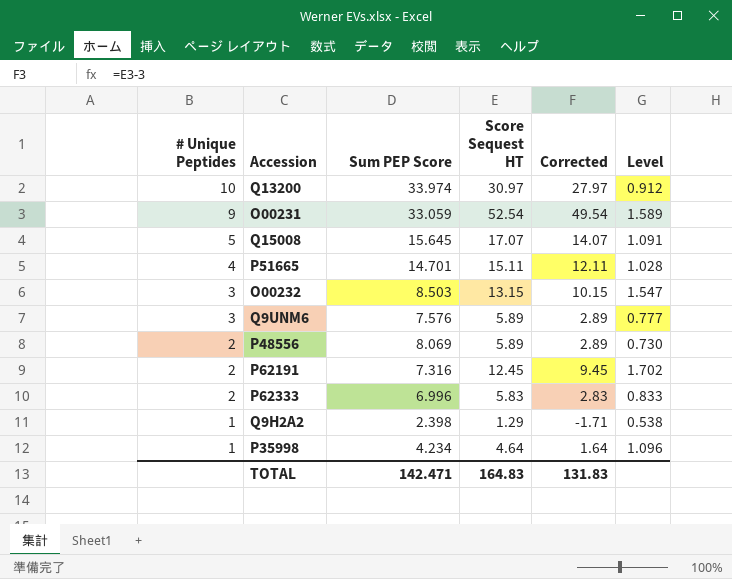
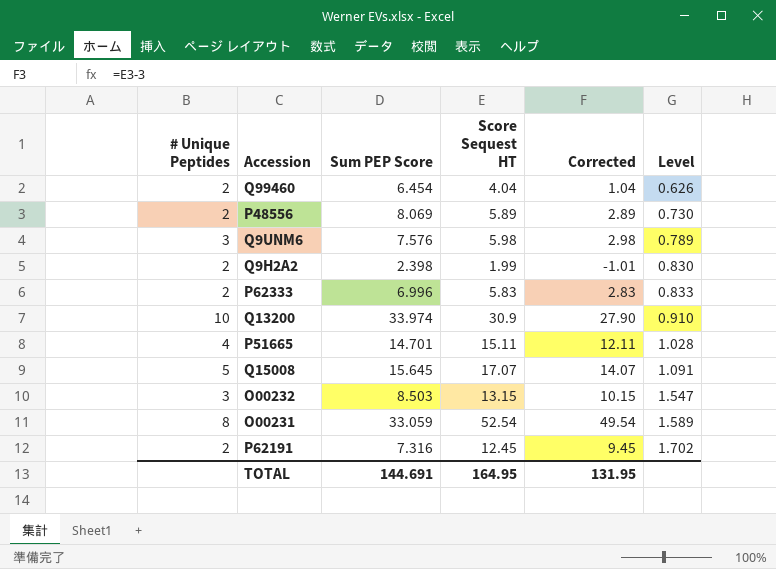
row order: # Unique Peptides descending -> Level ascending
row P35998: 1 | 4.234 | 4.64 | 1.64 | 1.096 -> none
row Q99460: none -> 2 | 6.454 | 4.04 | 1.04 | 0.626
Q9UNM6 | Score Sequest HT: 5.89 -> 5.98
Q9UNM6 | Corrected: 2.89 -> 2.98
Q9UNM6 | Level: 0.777 -> 0.789
Q9H2A2 | # Unique Peptides: 1 -> 2
Q9H2A2 | Score Sequest HT: 1.29 -> 1.99
Q9H2A2 | Corrected: -1.71 -> -1.01
Q9H2A2 | Level: 0.538 -> 0.830
Q13200 | Score Sequest HT: 30.97 -> 30.9
Q13200 | Corrected: 27.97 -> 27.90
Q13200 | Level: 0.912 -> 0.910
O00231 | # Unique Peptides: 9 -> 8
TOTAL | Sum PEP Score: 142.471 -> 144.691
TOTAL | Score Sequest HT: 164.83 -> 164.95
TOTAL | Corrected: 131.83 -> 131.95

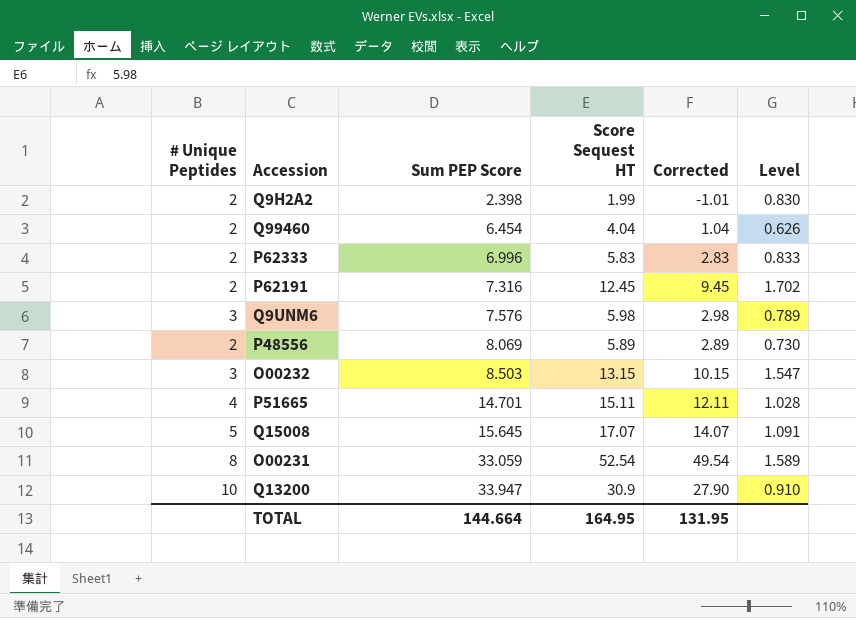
row order: Level ascending -> Sum PEP Score ascending
Q13200 | Sum PEP Score: 33.974 -> 33.947
TOTAL | Sum PEP Score: 144.691 -> 144.664

